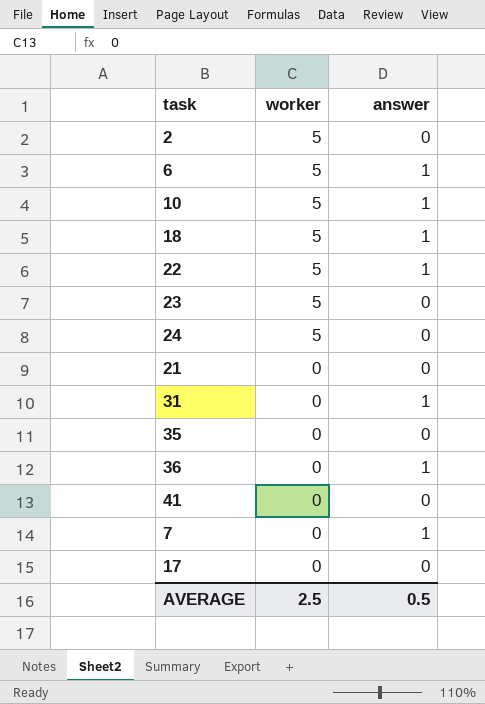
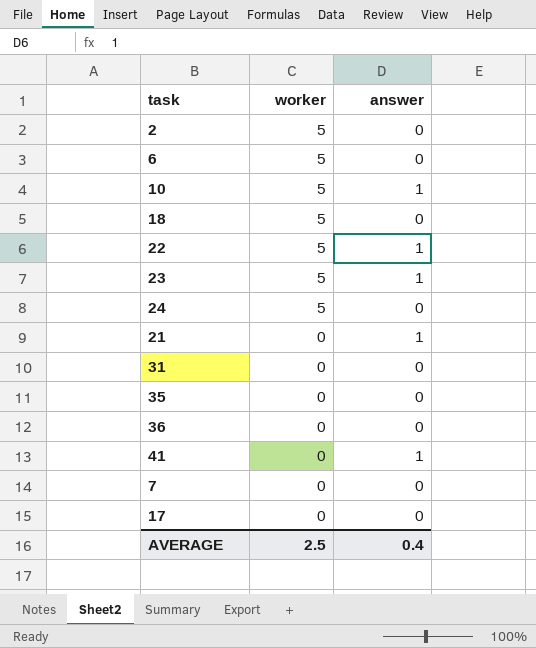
6 | answer: 1 -> 0
18 | answer: 1 -> 0
23 | answer: 0 -> 1
21 | answer: 0 -> 1
31 | answer: 1 -> 0
36 | answer: 1 -> 0
41 | answer: 0 -> 1
7 | answer: 1 -> 0
AVERAGE | answer: 0.5 -> 0.4

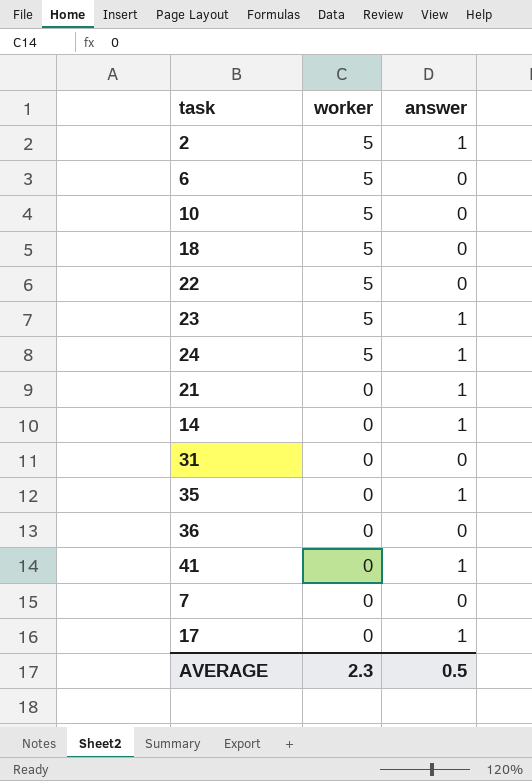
2 | answer: 0 -> 1
10 | answer: 1 -> 0
22 | answer: 1 -> 0
24 | answer: 0 -> 1
row 14: none -> 0 | 1
35 | answer: 0 -> 1
17 | answer: 0 -> 1
AVERAGE | worker: 2.5 -> 2.3
AVERAGE | answer: 0.4 -> 0.5

